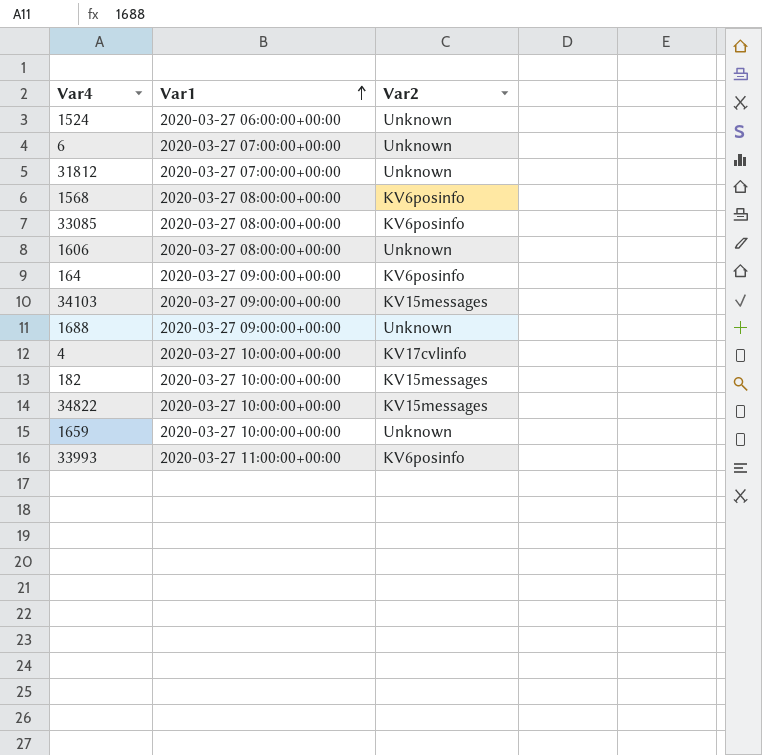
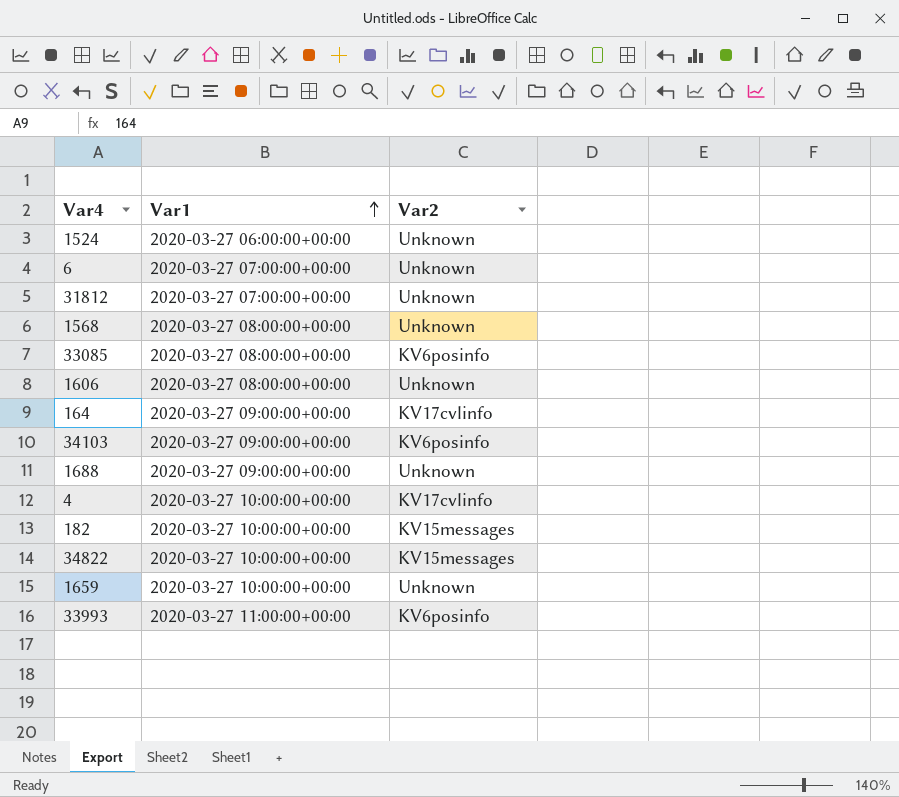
1568 | Var2: KV6posinfo -> Unknown
164 | Var2: KV6posinfo -> KV17cvlinfo
34103 | Var2: KV15messages -> KV6posinfo

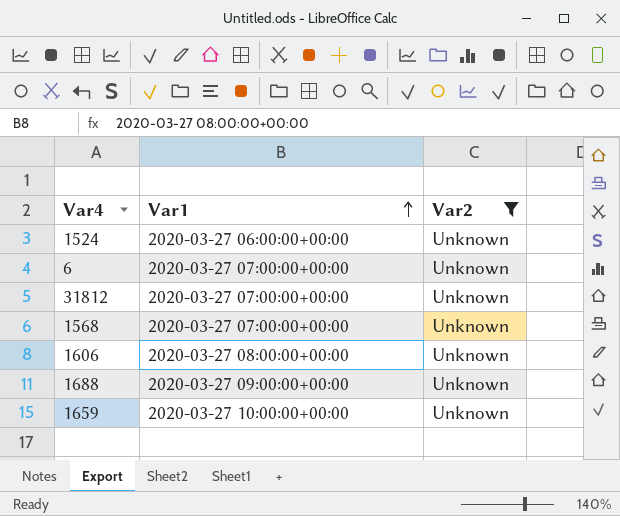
filter: none -> Var2 = Unknown
1568 | Var1: 2020-03-27 08:00:00+00:00 -> 2020-03-27 07:00:00+00:00

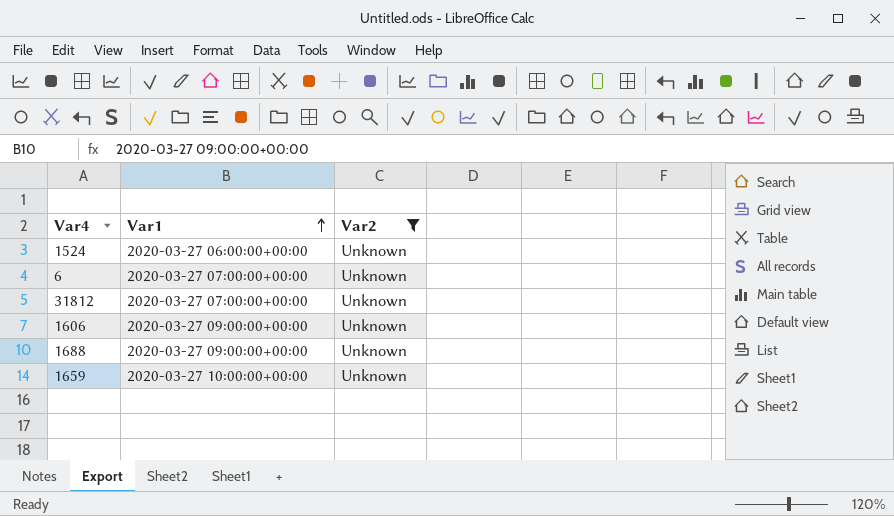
row 1568: 2020-03-27 07:00:00+00:00 | Unknown -> none
1606 | Var1: 2020-03-27 08:00:00+00:00 -> 2020-03-27 09:00:00+00:00

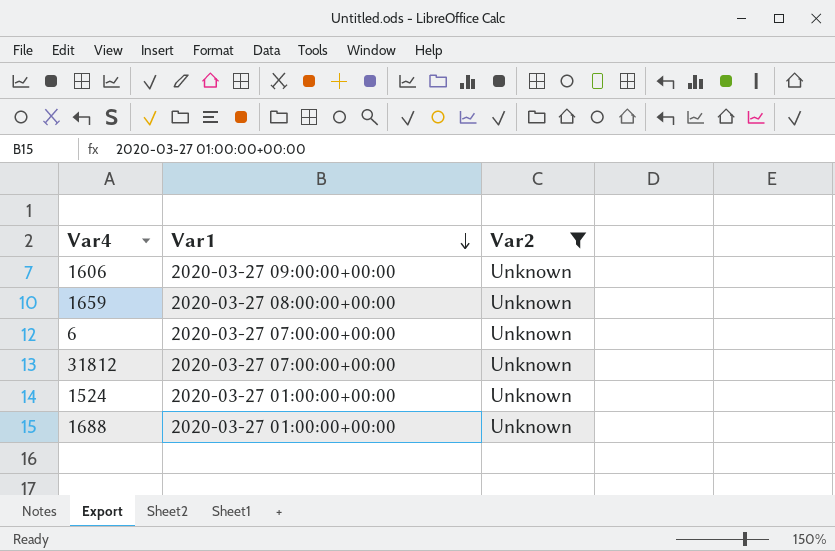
row order: Var1 ascending -> Var1 descending
1659 | Var1: 2020-03-27 10:00:00+00:00 -> 2020-03-27 08:00:00+00:00
1524 | Var1: 2020-03-27 06:00:00+00:00 -> 2020-03-27 01:00:00+00:00
1688 | Var1: 2020-03-27 09:00:00+00:00 -> 2020-03-27 01:00:00+00:00

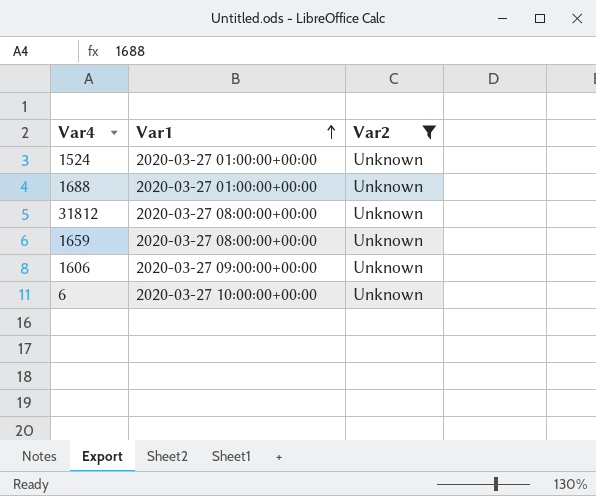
row order: Var1 descending -> Var1 ascending
31812 | Var1: 2020-03-27 07:00:00+00:00 -> 2020-03-27 08:00:00+00:00
6 | Var1: 2020-03-27 07:00:00+00:00 -> 2020-03-27 10:00:00+00:00

